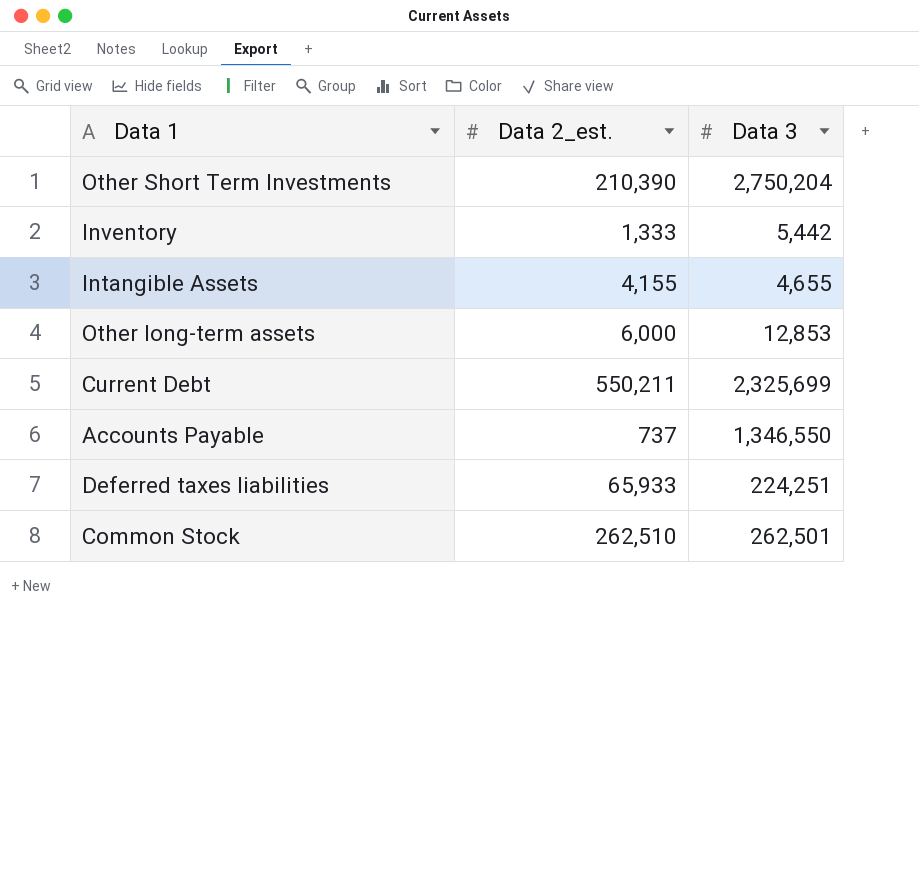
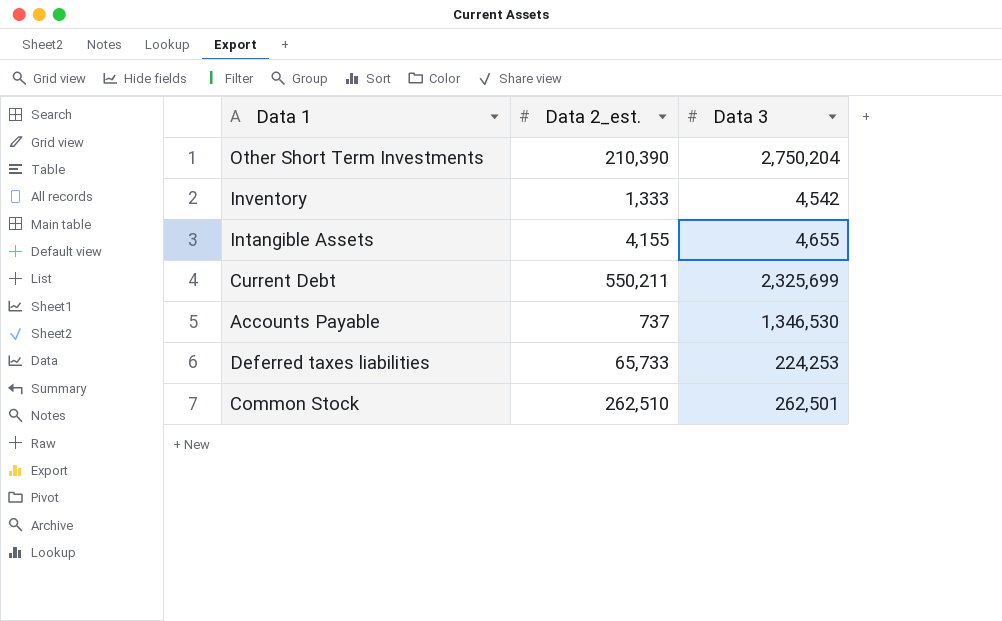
row Other long-term assets: 6,000 | 12,853 -> none
Inventory | Data 3: 5,442 -> 4,542
Accounts Payable | Data 3: 1,346,550 -> 1,346,530
Deferred taxes liabilities | Data 2_est.: 65,933 -> 65,733
Deferred taxes liabilities | Data 3: 224,251 -> 224,253

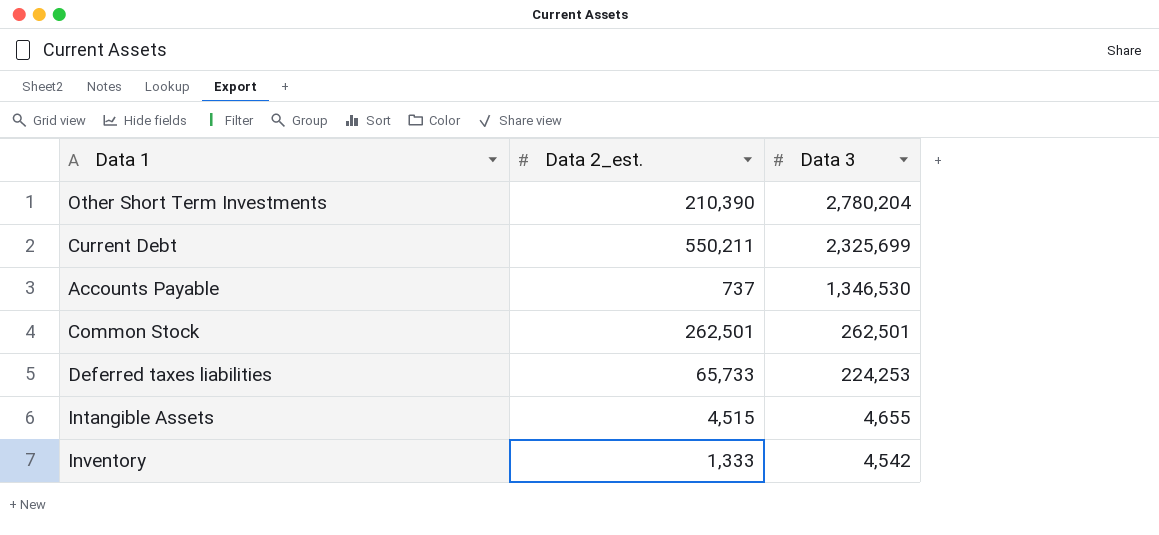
row order: none -> Data 3 descending
Other Short Term Investments | Data 3: 2,750,204 -> 2,780,204
Common Stock | Data 2_est.: 262,510 -> 262,501
Intangible Assets | Data 2_est.: 4,155 -> 4,515

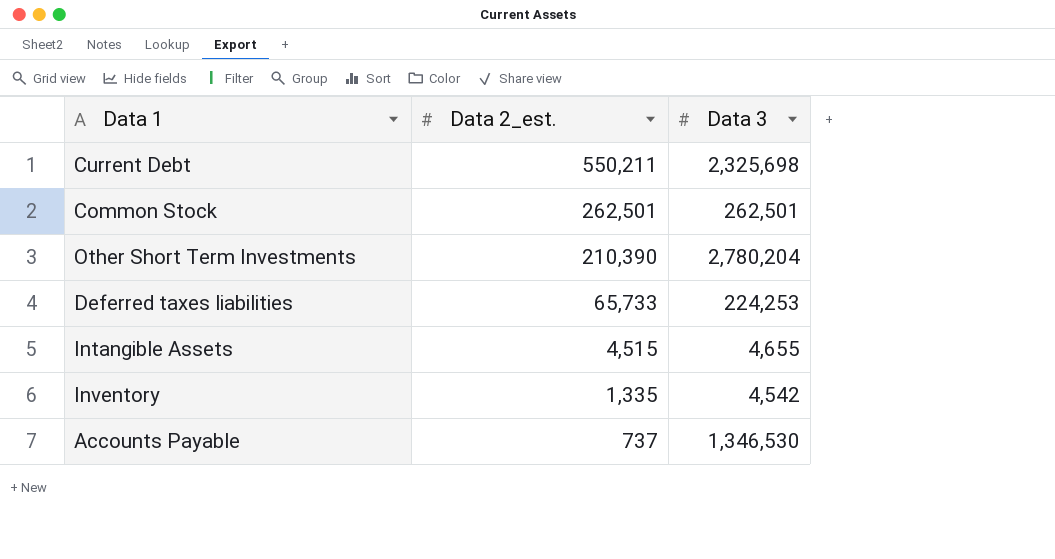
row order: Data 3 descending -> Data 2_est. descending
Current Debt | Data 3: 2,325,699 -> 2,325,698
Inventory | Data 2_est.: 1,333 -> 1,335

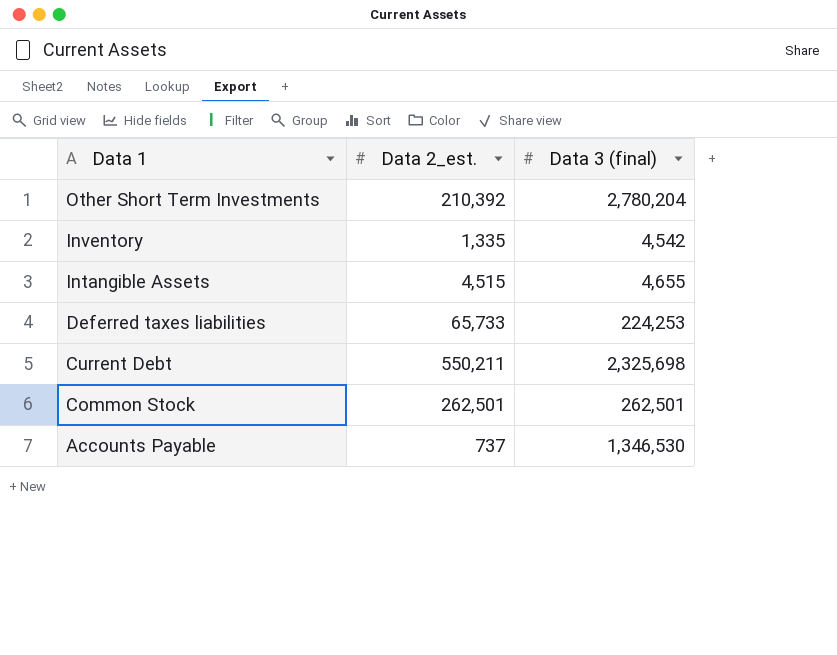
row order: Data 2_est. descending -> Data 1 descending
column name: Data 3 -> Data 3 (final)
Other Short Term Investments | Data 2_est.: 210,390 -> 210,392

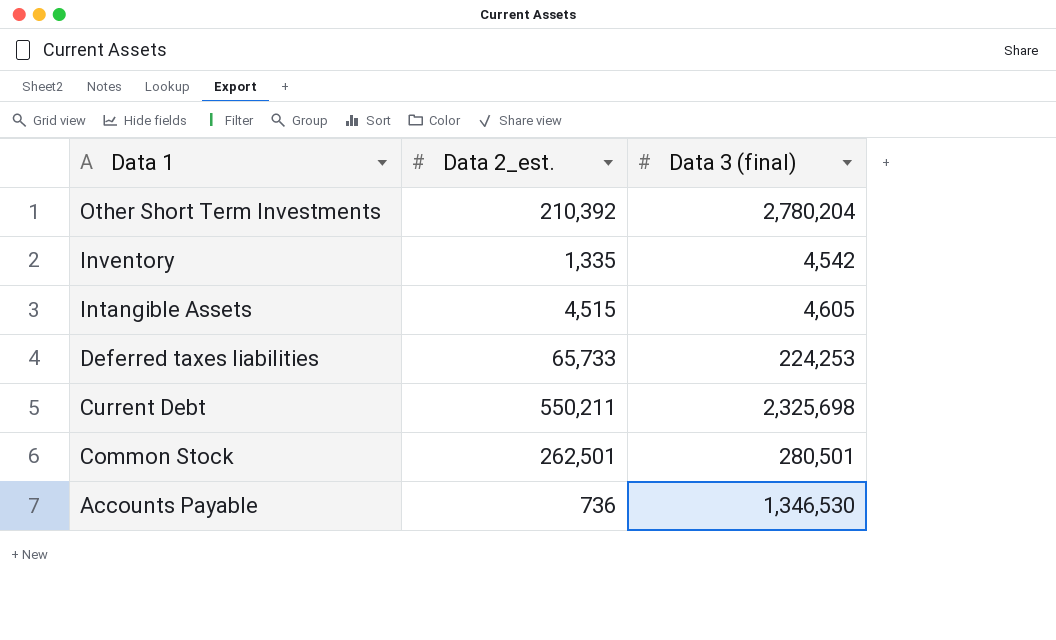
Intangible Assets | Data 3 (final): 4,655 -> 4,605
Common Stock | Data 3 (final): 262,501 -> 280,501
Accounts Payable | Data 2_est.: 737 -> 736

